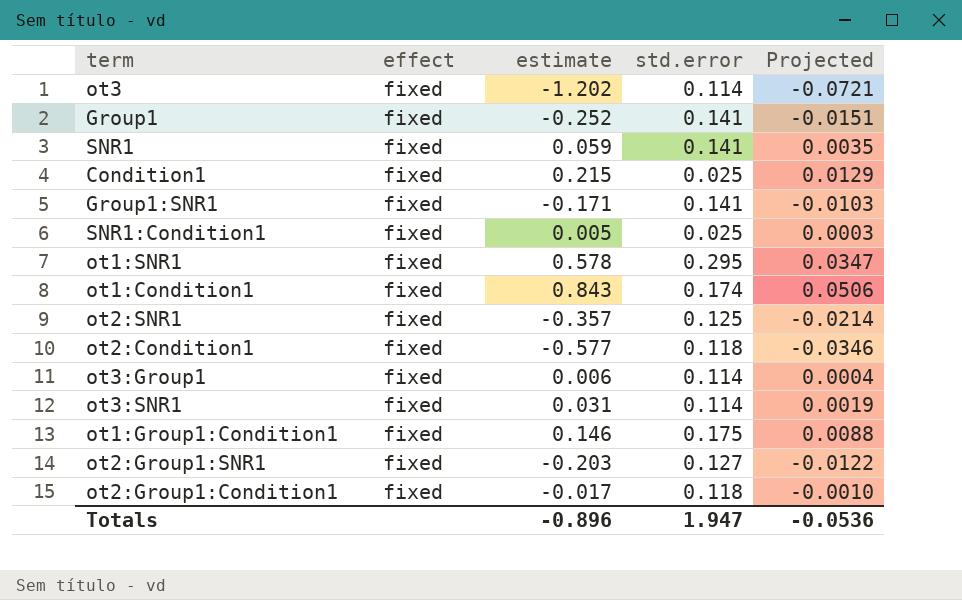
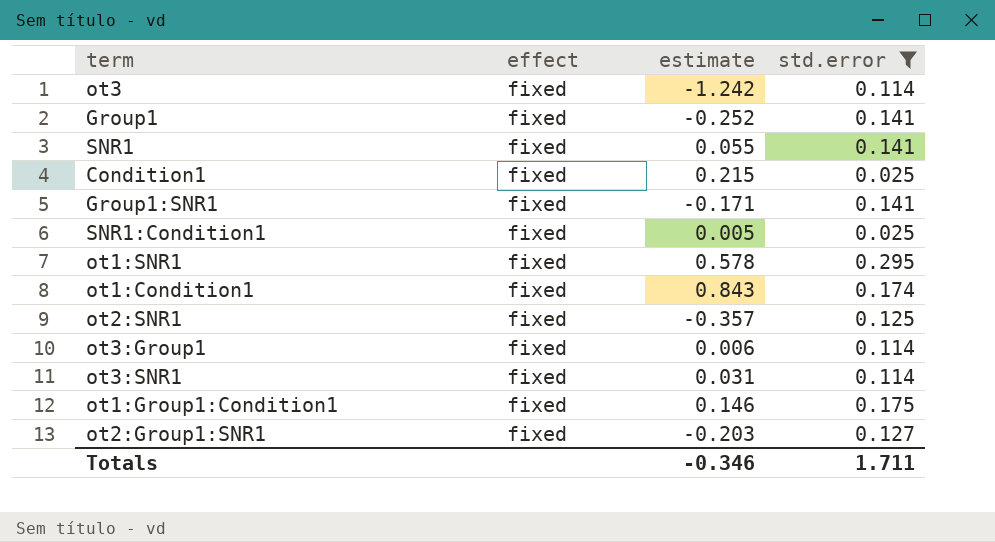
filter: none -> std.error != 0.118
column Projected | formula: [estimate] * 0.06 -> none
ot3 | estimate: -1.202 -> -1.242
SNR1 | estimate: 0.059 -> 0.055
Totals | estimate: -0.896 -> -0.346
Totals | std.error: 1.947 -> 1.711

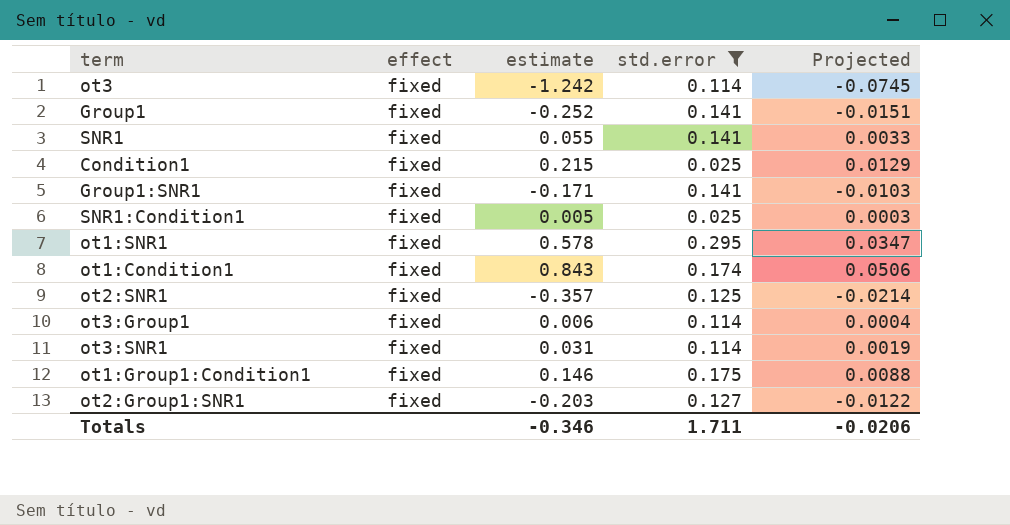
column Projected | formula: none -> [estimate] * 0.06

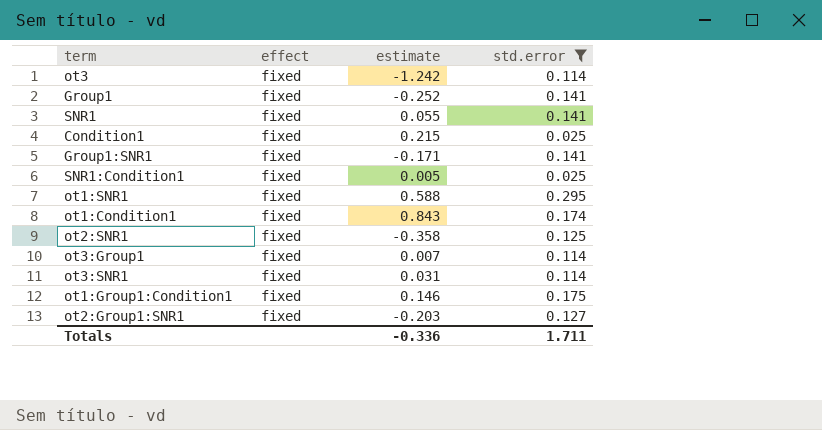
column Projected | formula: [estimate] * 0.06 -> none
ot1:SNR1 | estimate: 0.578 -> 0.588
ot2:SNR1 | estimate: -0.357 -> -0.358
ot3:Group1 | estimate: 0.006 -> 0.007
Totals | estimate: -0.346 -> -0.336

